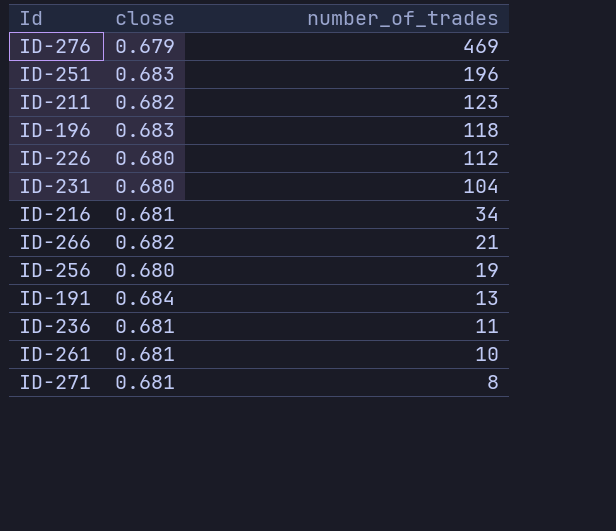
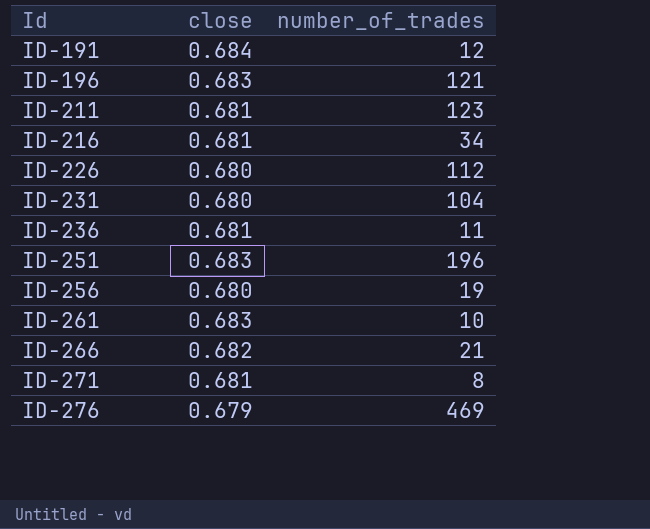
row order: number_of_trades descending -> Id ascending
ID-191 | number_of_trades: 13 -> 12
ID-196 | number_of_trades: 118 -> 121
ID-211 | close: 0.682 -> 0.681
ID-261 | close: 0.681 -> 0.683

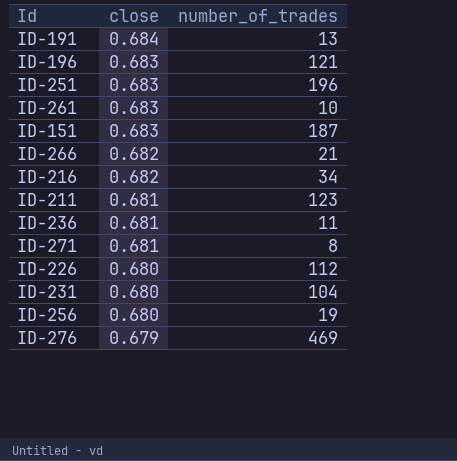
row order: Id ascending -> close descending
ID-191 | number_of_trades: 12 -> 13
row ID-151: none -> 0.683 | 187
ID-216 | close: 0.681 -> 0.682

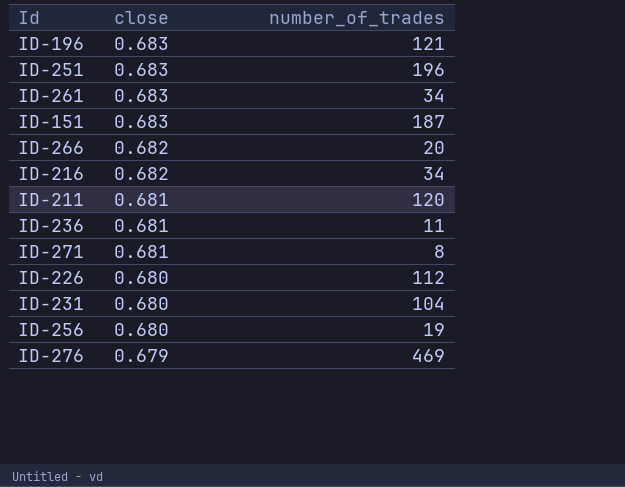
row ID-191: 0.684 | 13 -> none
ID-261 | number_of_trades: 10 -> 34
ID-266 | number_of_trades: 21 -> 20
ID-211 | number_of_trades: 123 -> 120

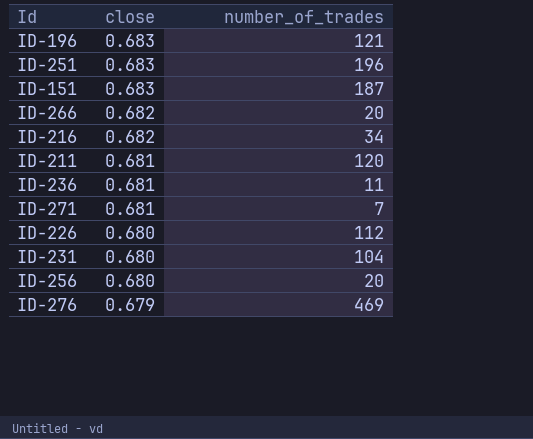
row ID-261: 0.683 | 34 -> none
ID-271 | number_of_trades: 8 -> 7
ID-256 | number_of_trades: 19 -> 20

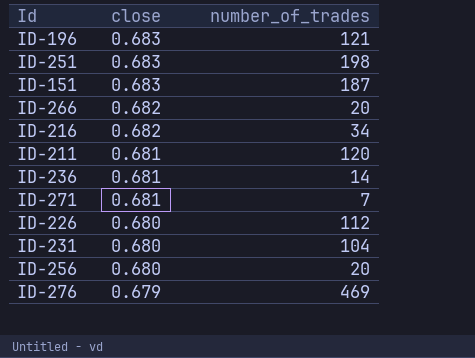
ID-251 | number_of_trades: 196 -> 198
ID-236 | number_of_trades: 11 -> 14

